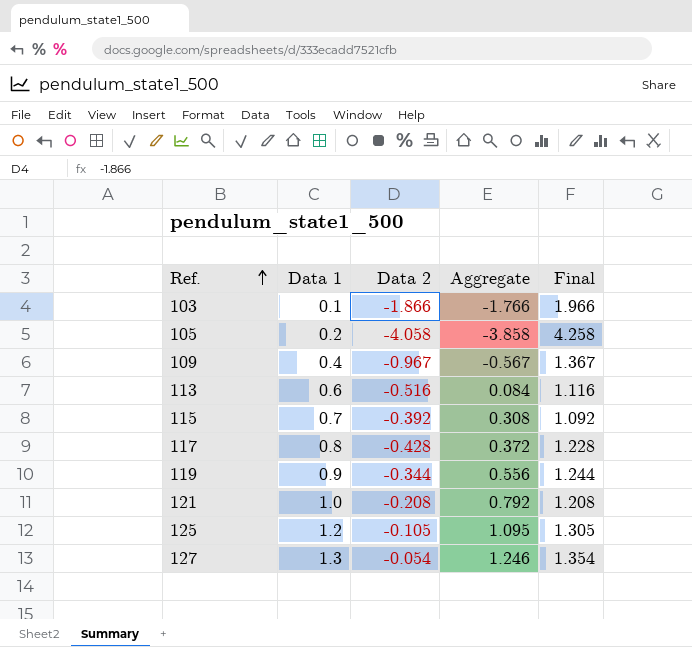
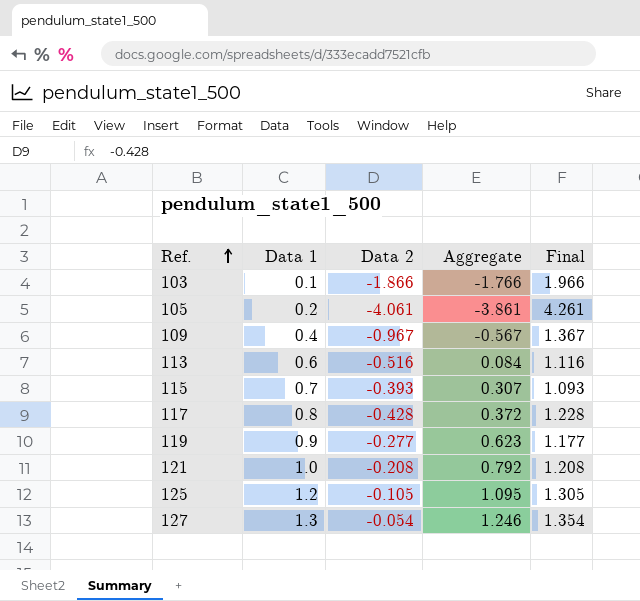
105 | Data 2: -4.058 -> -4.061
105 | Aggregate: -3.858 -> -3.861
105 | Final: 4.258 -> 4.261
115 | Data 2: -0.392 -> -0.393
115 | Aggregate: 0.308 -> 0.307
115 | Final: 1.092 -> 1.093
119 | Data 2: -0.344 -> -0.277
119 | Aggregate: 0.556 -> 0.623
119 | Final: 1.244 -> 1.177

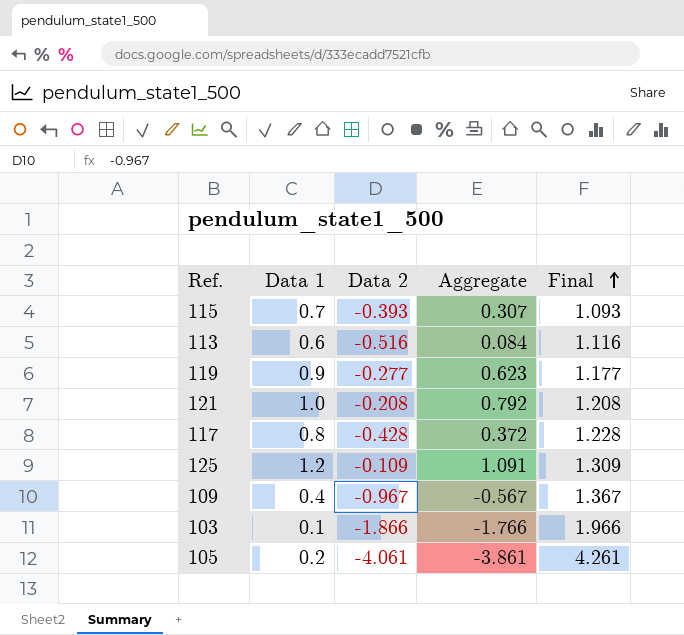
row order: Ref. ascending -> Final ascending
row 127: 1.3 | -0.054 | 1.246 | 1.354 -> none
125 | Data 2: -0.105 -> -0.109
125 | Aggregate: 1.095 -> 1.091
125 | Final: 1.305 -> 1.309

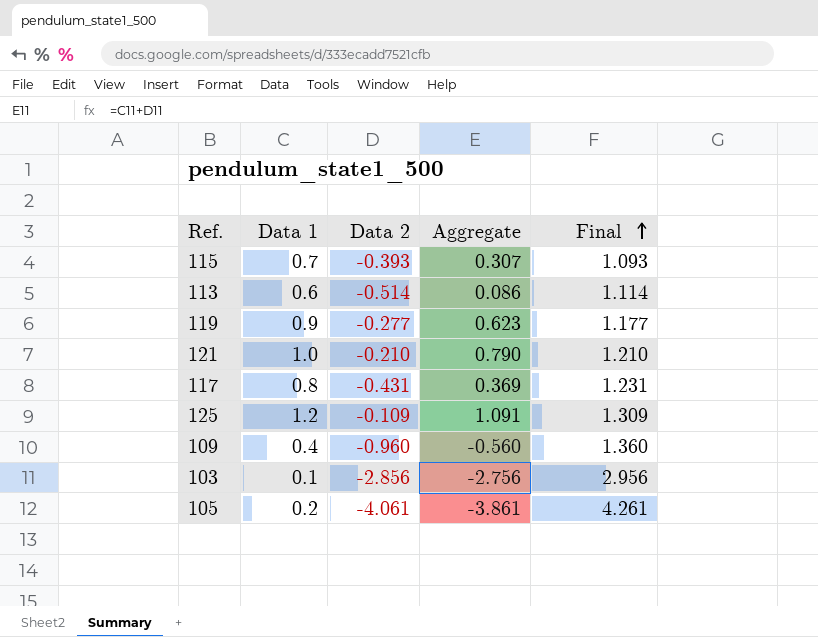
113 | Data 2: -0.516 -> -0.514
113 | Aggregate: 0.084 -> 0.086
113 | Final: 1.116 -> 1.114
121 | Data 2: -0.208 -> -0.210
121 | Aggregate: 0.792 -> 0.790
121 | Final: 1.208 -> 1.210
117 | Data 2: -0.428 -> -0.431
117 | Aggregate: 0.372 -> 0.369
117 | Final: 1.228 -> 1.231
109 | Data 2: -0.967 -> -0.960
109 | Aggregate: -0.567 -> -0.560
109 | Final: 1.367 -> 1.360
103 | Data 2: -1.866 -> -2.856
103 | Aggregate: -1.766 -> -2.756
103 | Final: 1.966 -> 2.956

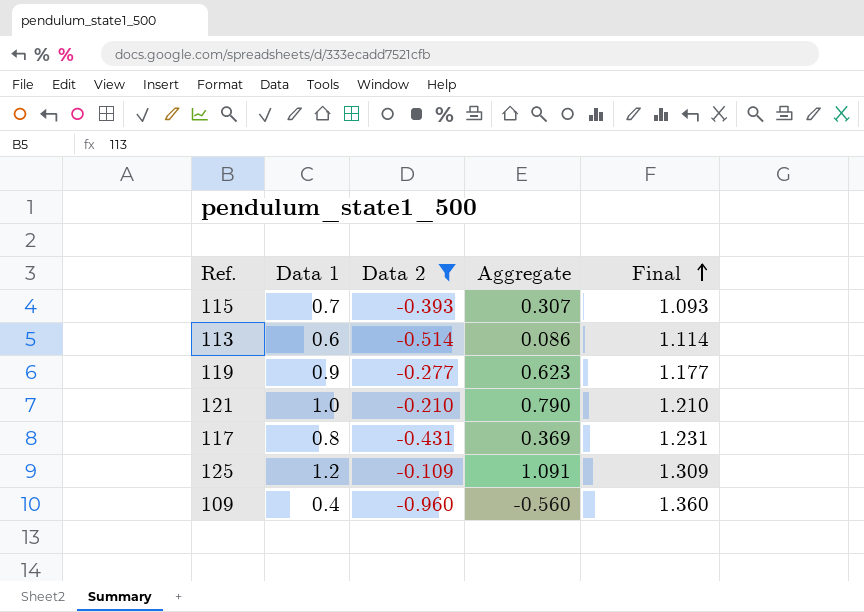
filter: none -> Data 2 >= -0.960

